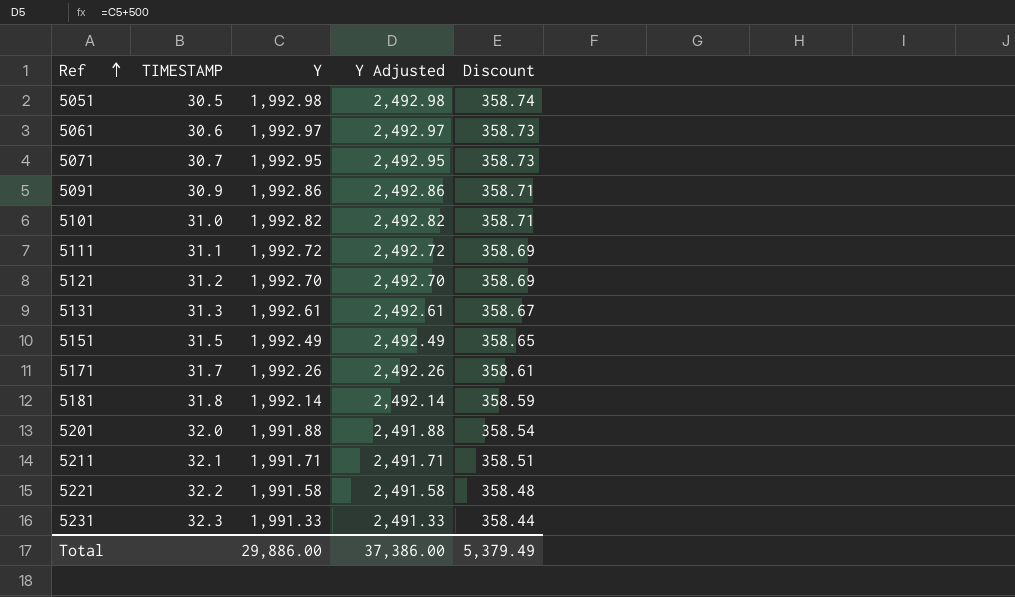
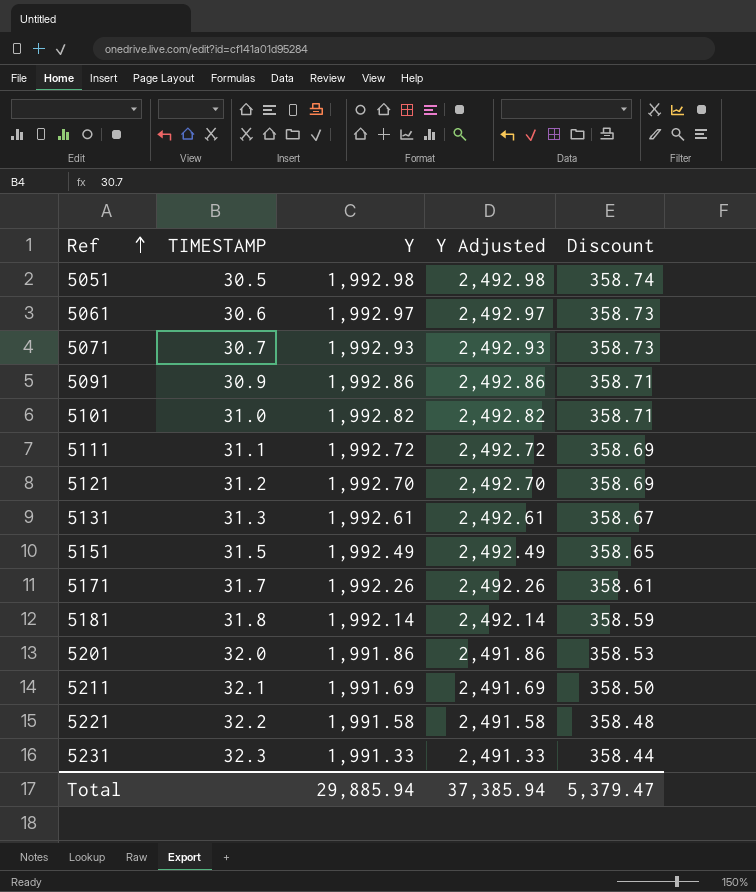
5071 | Y: 1,992.95 -> 1,992.93
5071 | Y Adjusted: 2,492.95 -> 2,492.93
5201 | Y: 1,991.88 -> 1,991.86
5201 | Y Adjusted: 2,491.88 -> 2,491.86
5201 | Discount: 358.54 -> 358.53
5211 | Y: 1,991.71 -> 1,991.69
5211 | Y Adjusted: 2,491.71 -> 2,491.69
5211 | Discount: 358.51 -> 358.50
Total | Y: 29,886.00 -> 29,885.94
Total | Y Adjusted: 37,386.00 -> 37,385.94
Total | Discount: 5,379.49 -> 5,379.47

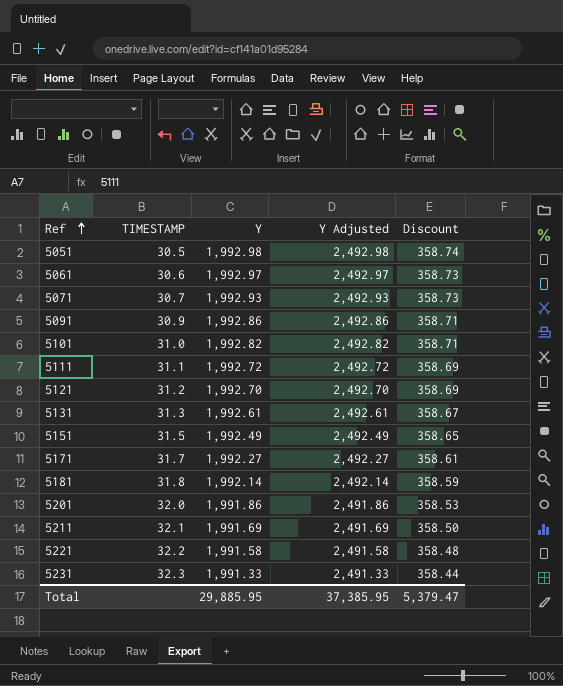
5171 | Y: 1,992.26 -> 1,992.27
5171 | Y Adjusted: 2,492.26 -> 2,492.27
Total | Y: 29,885.94 -> 29,885.95
Total | Y Adjusted: 37,385.94 -> 37,385.95

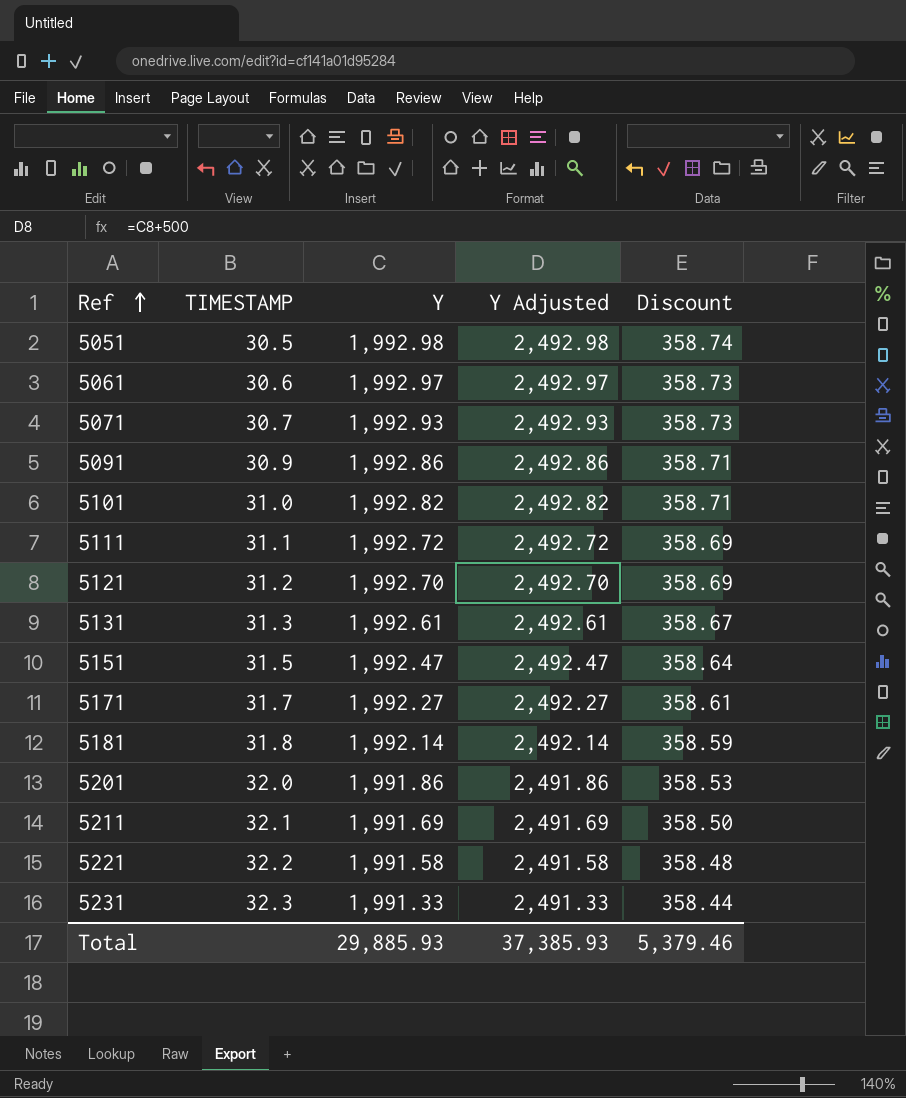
5151 | Y: 1,992.49 -> 1,992.47
5151 | Y Adjusted: 2,492.49 -> 2,492.47
5151 | Discount: 358.65 -> 358.64
Total | Y: 29,885.95 -> 29,885.93
Total | Y Adjusted: 37,385.95 -> 37,385.93
Total | Discount: 5,379.47 -> 5,379.46

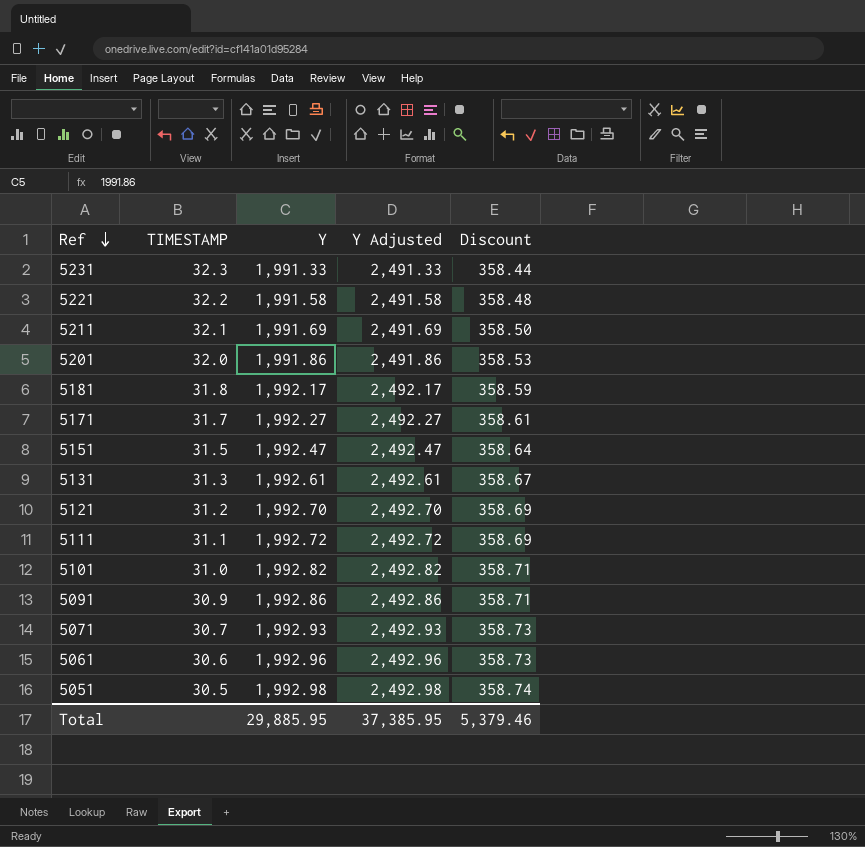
row order: Ref ascending -> Ref descending
5181 | Y: 1,992.14 -> 1,992.17
5181 | Y Adjusted: 2,492.14 -> 2,492.17
5061 | Y: 1,992.97 -> 1,992.96
5061 | Y Adjusted: 2,492.97 -> 2,492.96
Total | Y: 29,885.93 -> 29,885.95
Total | Y Adjusted: 37,385.93 -> 37,385.95

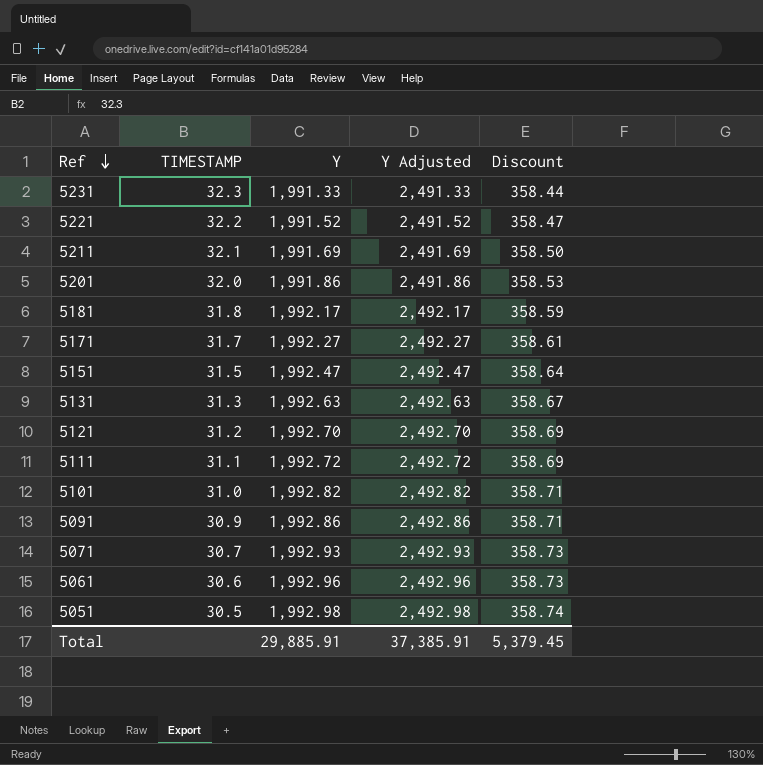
5221 | Y: 1,991.58 -> 1,991.52
5221 | Y Adjusted: 2,491.58 -> 2,491.52
5221 | Discount: 358.48 -> 358.47
5131 | Y: 1,992.61 -> 1,992.63
5131 | Y Adjusted: 2,492.61 -> 2,492.63
Total | Y: 29,885.95 -> 29,885.91
Total | Y Adjusted: 37,385.95 -> 37,385.91
Total | Discount: 5,379.46 -> 5,379.45

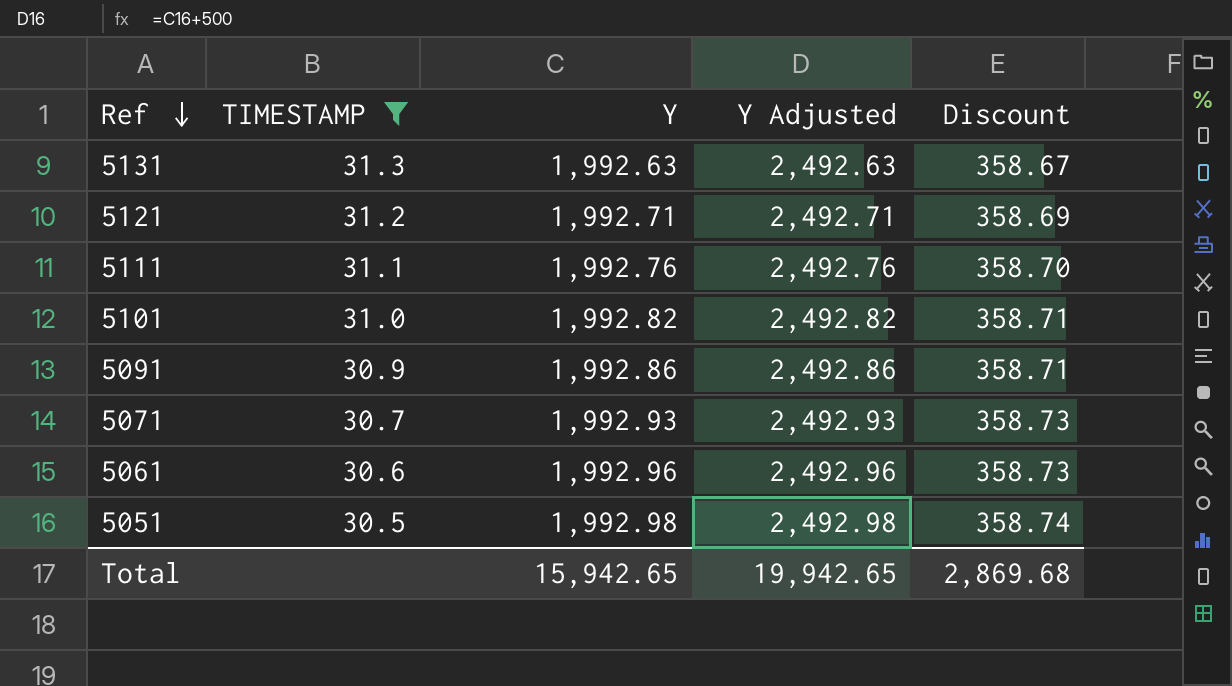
filter: none -> TIMESTAMP <= 31.3
5121 | Y: 1,992.70 -> 1,992.71
5121 | Y Adjusted: 2,492.70 -> 2,492.71
5111 | Y: 1,992.72 -> 1,992.76
5111 | Y Adjusted: 2,492.72 -> 2,492.76
5111 | Discount: 358.69 -> 358.70
Total | Y: 29,885.91 -> 15,942.65
Total | Y Adjusted: 37,385.91 -> 19,942.65
Total | Discount: 5,379.45 -> 2,869.68

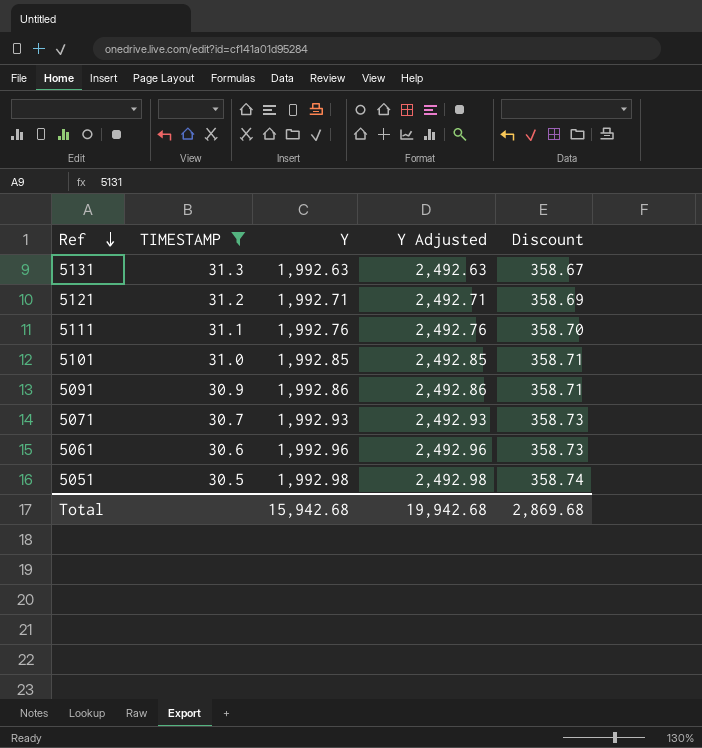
5101 | Y: 1,992.82 -> 1,992.85
5101 | Y Adjusted: 2,492.82 -> 2,492.85
Total | Y: 15,942.65 -> 15,942.68
Total | Y Adjusted: 19,942.65 -> 19,942.68

